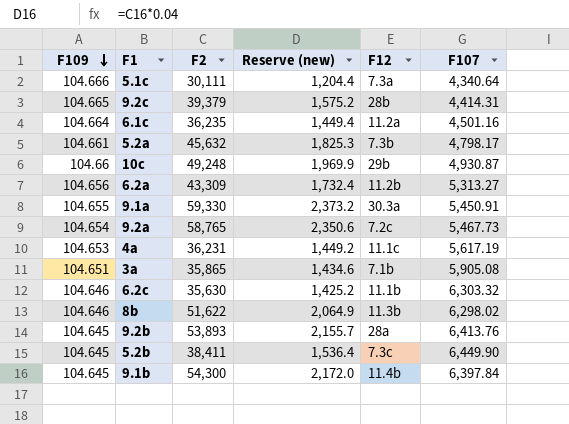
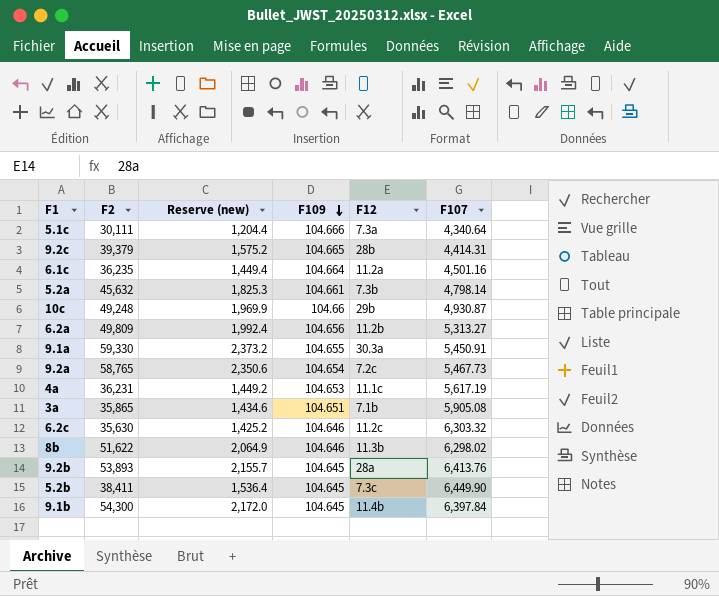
column F109 | position: 1 -> 4
5.2a | F107: 4,798.17 -> 4,798.14
6.2a | F2: 43,309 -> 49,809
6.2a | Reserve (new): 1,732.4 -> 1,992.4
6.2c | F12: 11.1b -> 11.2c

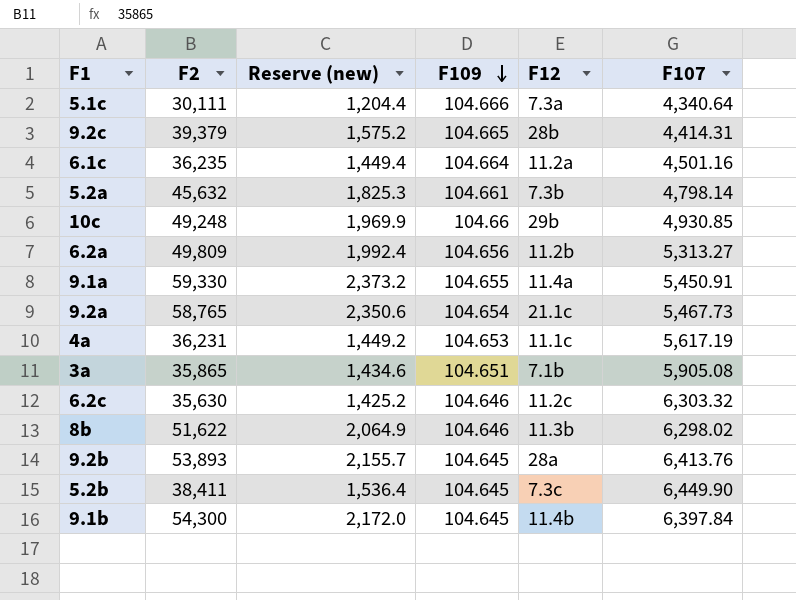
10c | F107: 4,930.87 -> 4,930.85
9.1a | F12: 30.3a -> 11.4a
9.2a | F12: 7.2c -> 21.1c

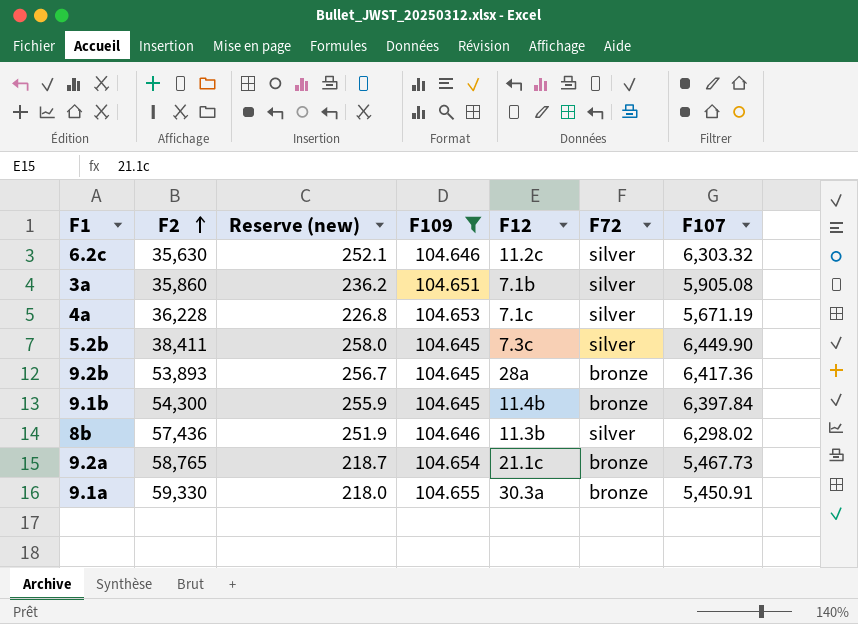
filter: none -> F109 <= 104.655
row order: F109 descending -> F2 ascending
column Reserve (new) | formula: [F2] * 0.04 -> [F107] * 0.04
column F72 | position: none -> 6
3a | F2: 35,865 -> 35,860
4a | F2: 36,231 -> 36,228
4a | F12: 11.1c -> 7.1c
4a | F107: 5,617.19 -> 5,671.19
9.2b | F107: 6,413.76 -> 6,417.36
8b | F2: 51,622 -> 57,436
9.1a | F12: 11.4a -> 30.3a

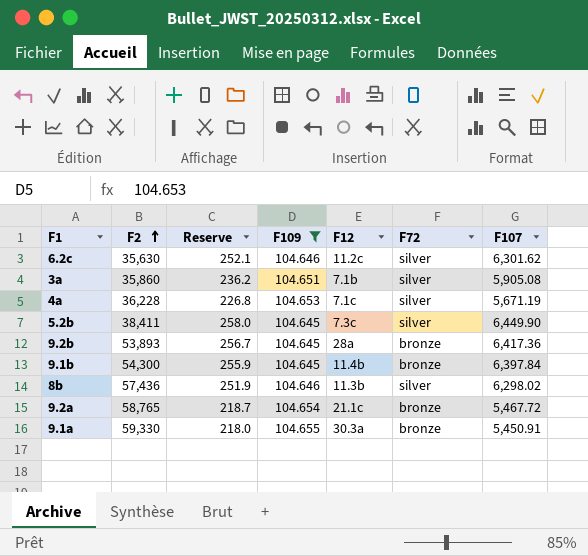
column name: Reserve (new) -> Reserve
6.2c | F107: 6,303.32 -> 6,301.62
9.2a | F107: 5,467.73 -> 5,467.72

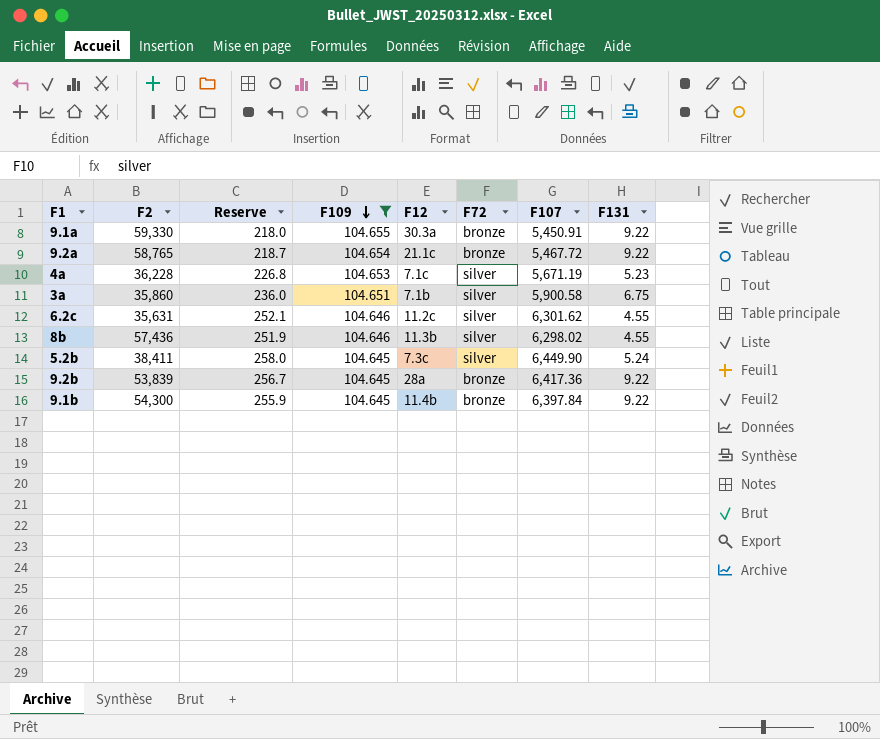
row order: F2 ascending -> F109 descending
column F131 | position: none -> 8
3a | Reserve: 236.2 -> 236.0
3a | F107: 5,905.08 -> 5,900.58
6.2c | F2: 35,630 -> 35,631
9.2b | F2: 53,893 -> 53,839

